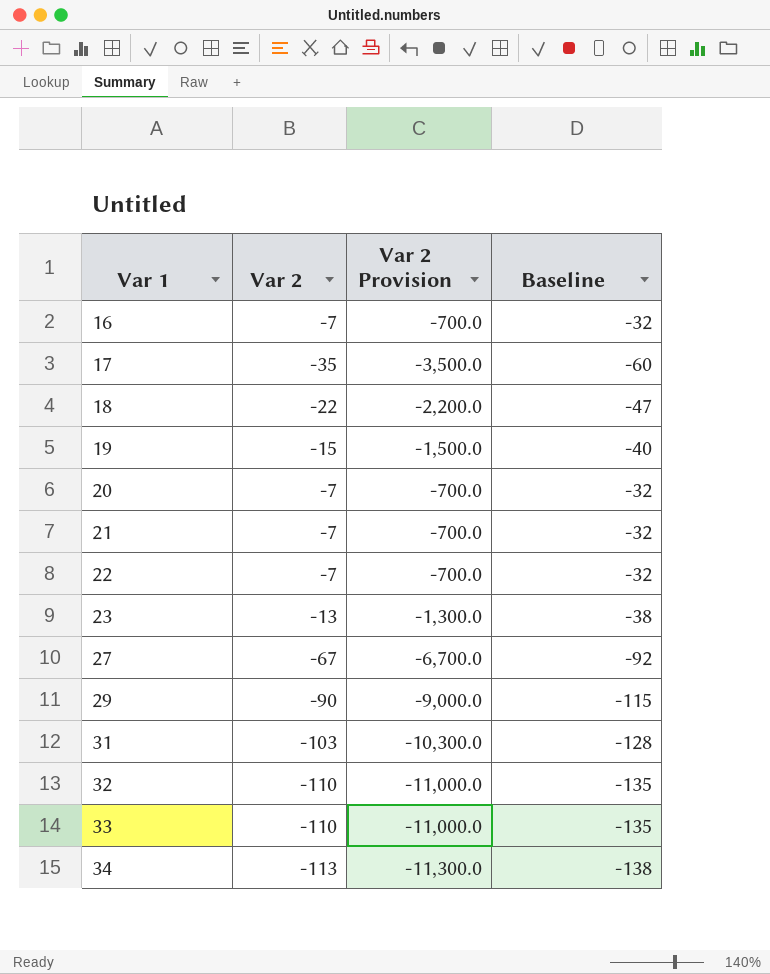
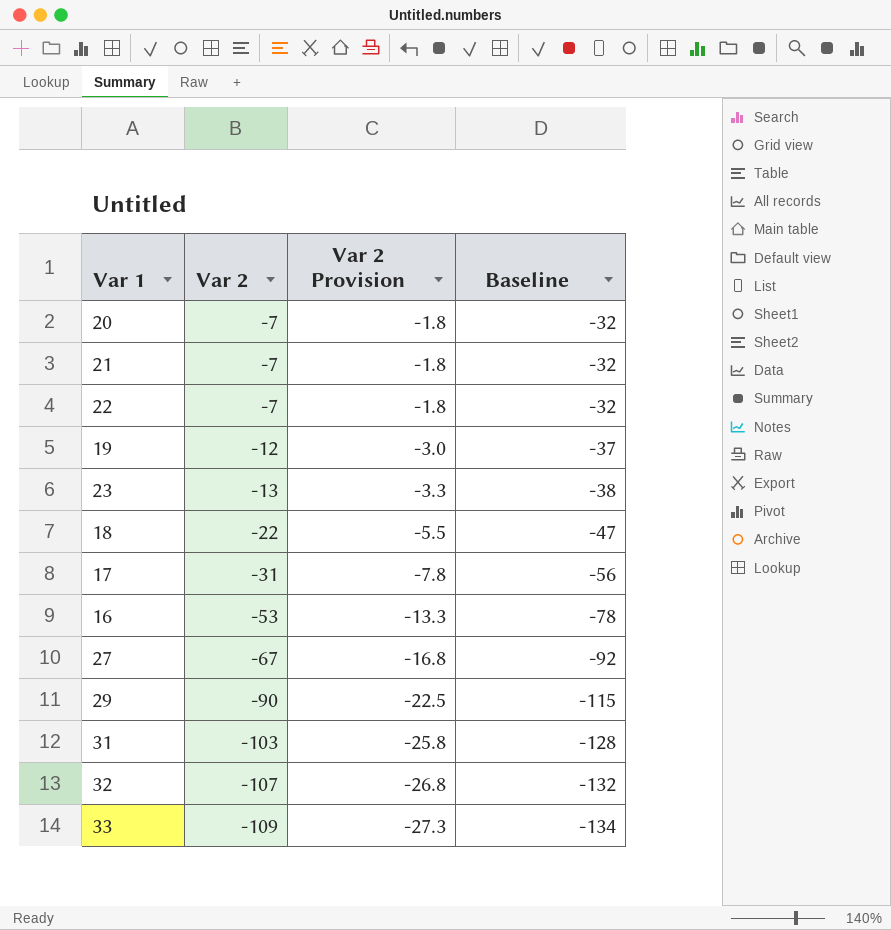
row order: Var 1 ascending -> Var 2 descending
column Var 2 Provision | formula: [Var 2] * 100 -> [Var 2] * 0.25
row 34: -113 | -11,300.0 | -138 -> none
19 | Var 2: -15 -> -12
19 | Baseline: -40 -> -37
17 | Var 2: -35 -> -31
17 | Baseline: -60 -> -56
16 | Var 2: -7 -> -53
16 | Baseline: -32 -> -78
32 | Var 2: -110 -> -107
32 | Baseline: -135 -> -132
33 | Var 2: -110 -> -109
33 | Baseline: -135 -> -134

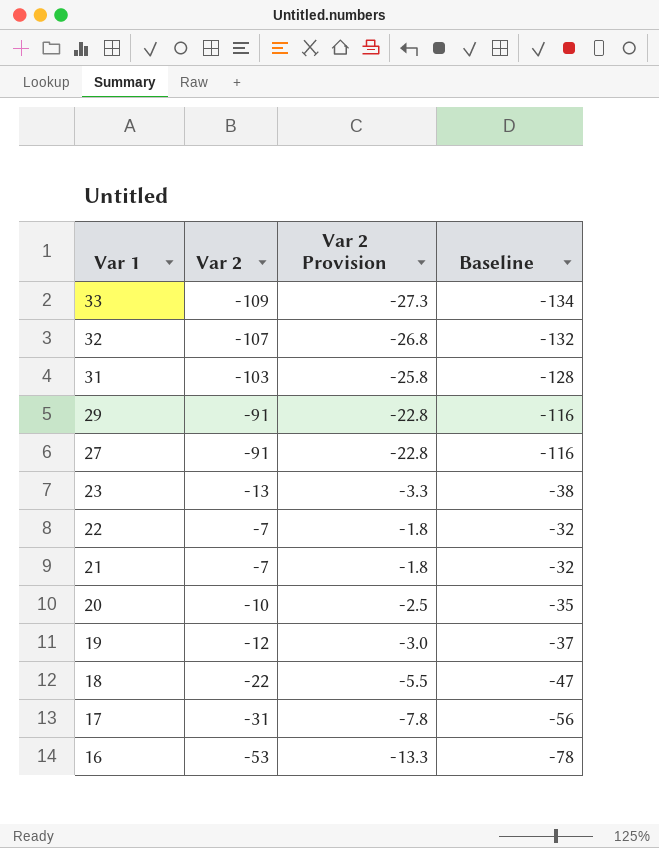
row order: Var 2 descending -> Var 1 descending
29 | Var 2: -90 -> -91
29 | Var 2 Provision: -22.5 -> -22.8
29 | Baseline: -115 -> -116
27 | Var 2: -67 -> -91
27 | Var 2 Provision: -16.8 -> -22.8
27 | Baseline: -92 -> -116
20 | Var 2: -7 -> -10
20 | Var 2 Provision: -1.8 -> -2.5
20 | Baseline: -32 -> -35

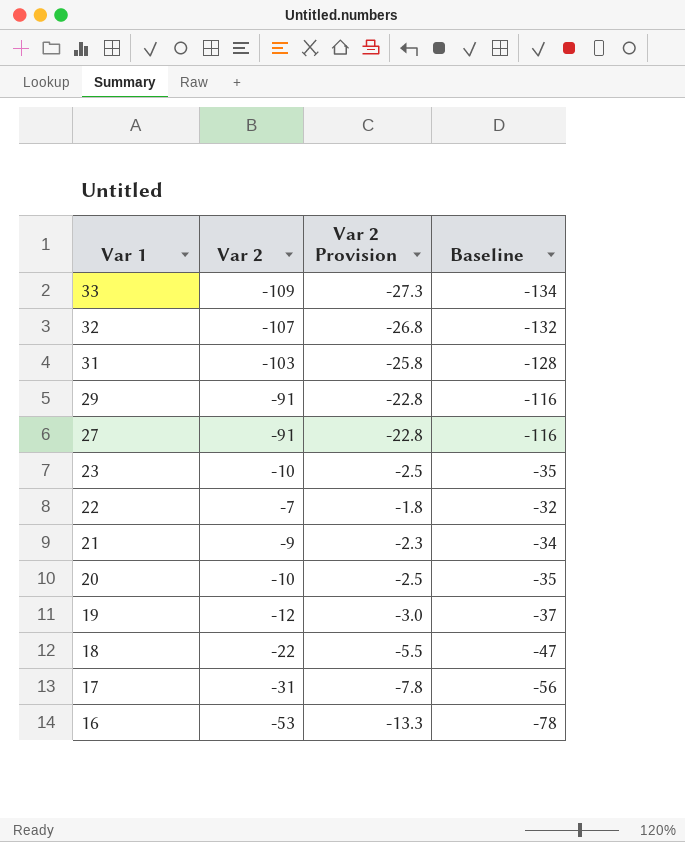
23 | Var 2: -13 -> -10
23 | Var 2 Provision: -3.3 -> -2.5
23 | Baseline: -38 -> -35
21 | Var 2: -7 -> -9
21 | Var 2 Provision: -1.8 -> -2.3
21 | Baseline: -32 -> -34

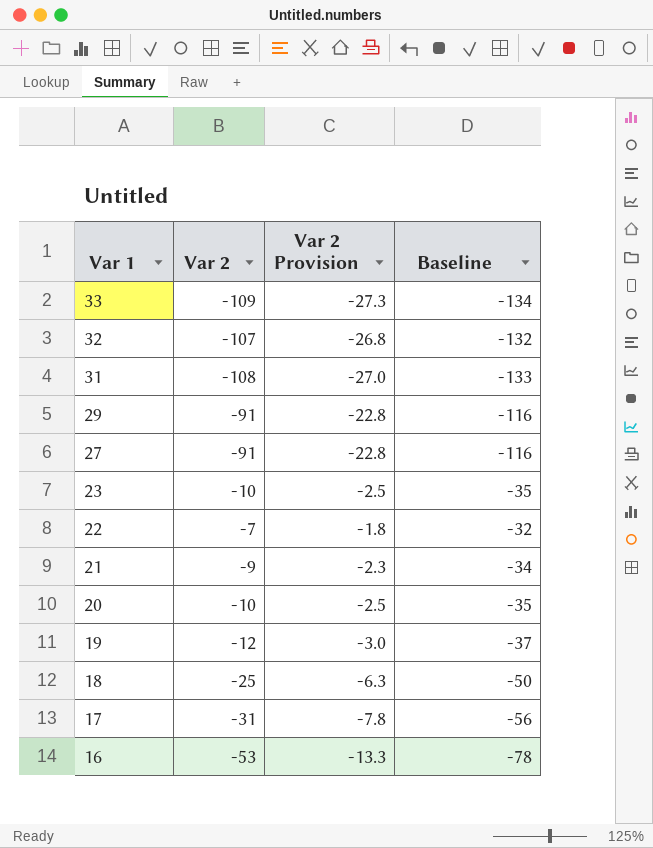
31 | Var 2: -103 -> -108
31 | Var 2 Provision: -25.8 -> -27.0
31 | Baseline: -128 -> -133
18 | Var 2: -22 -> -25
18 | Var 2 Provision: -5.5 -> -6.3
18 | Baseline: -47 -> -50

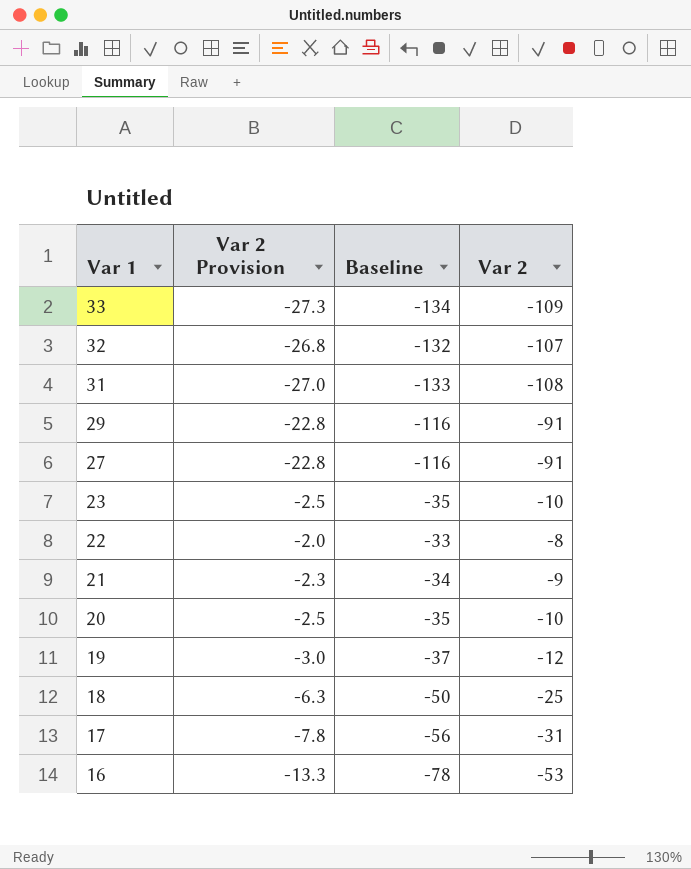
column Var 2 | position: 2 -> 4
22 | Var 2 Provision: -1.8 -> -2.0
22 | Baseline: -32 -> -33
22 | Var 2: -7 -> -8

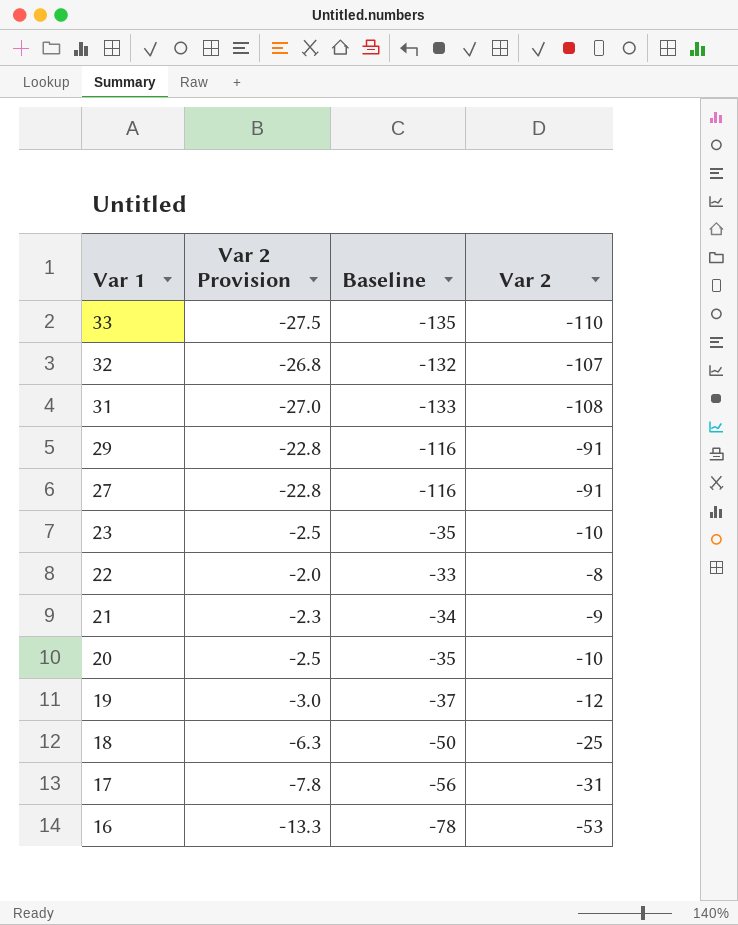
33 | Var 2 Provision: -27.3 -> -27.5
33 | Baseline: -134 -> -135
33 | Var 2: -109 -> -110

